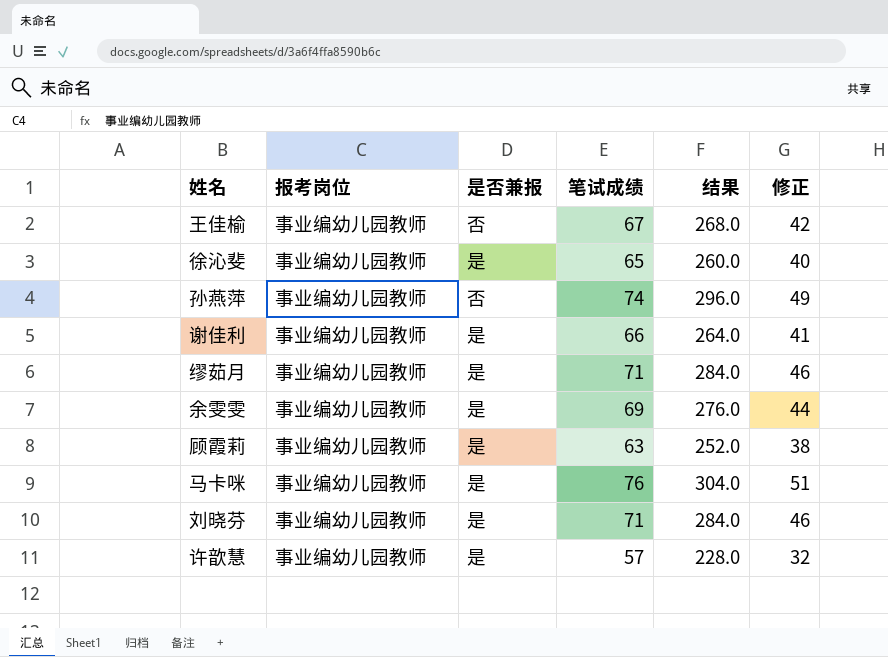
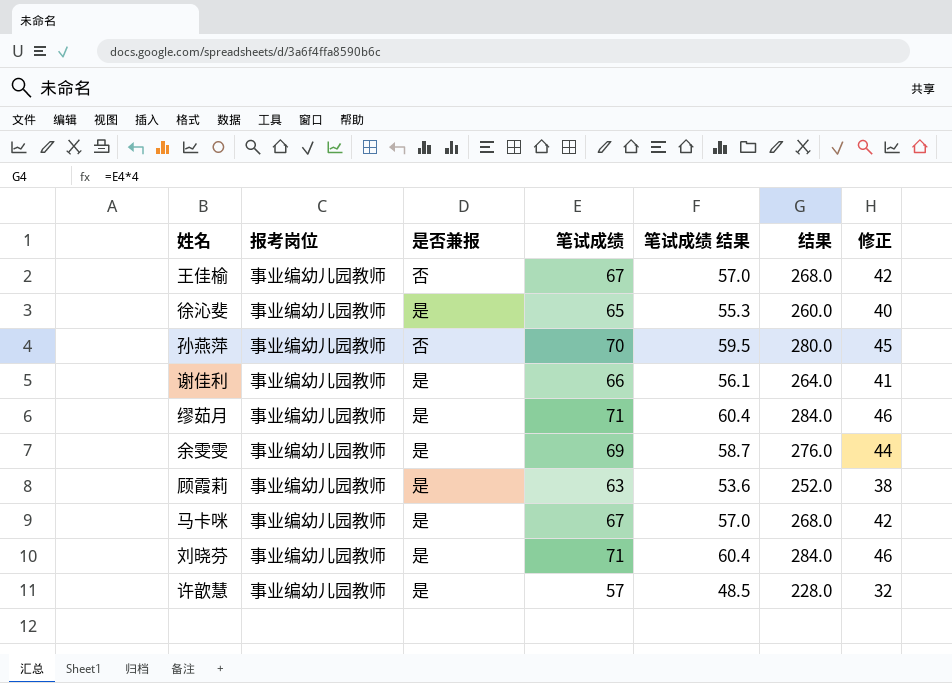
column 笔试成绩 结果 | formula: none -> [笔试成绩] * 0.85
孙燕萍 | 笔试成绩: 74 -> 70
孙燕萍 | 结果: 296.0 -> 280.0
孙燕萍 | 修正: 49 -> 45
马卡咪 | 笔试成绩: 76 -> 67
马卡咪 | 结果: 304.0 -> 268.0
马卡咪 | 修正: 51 -> 42

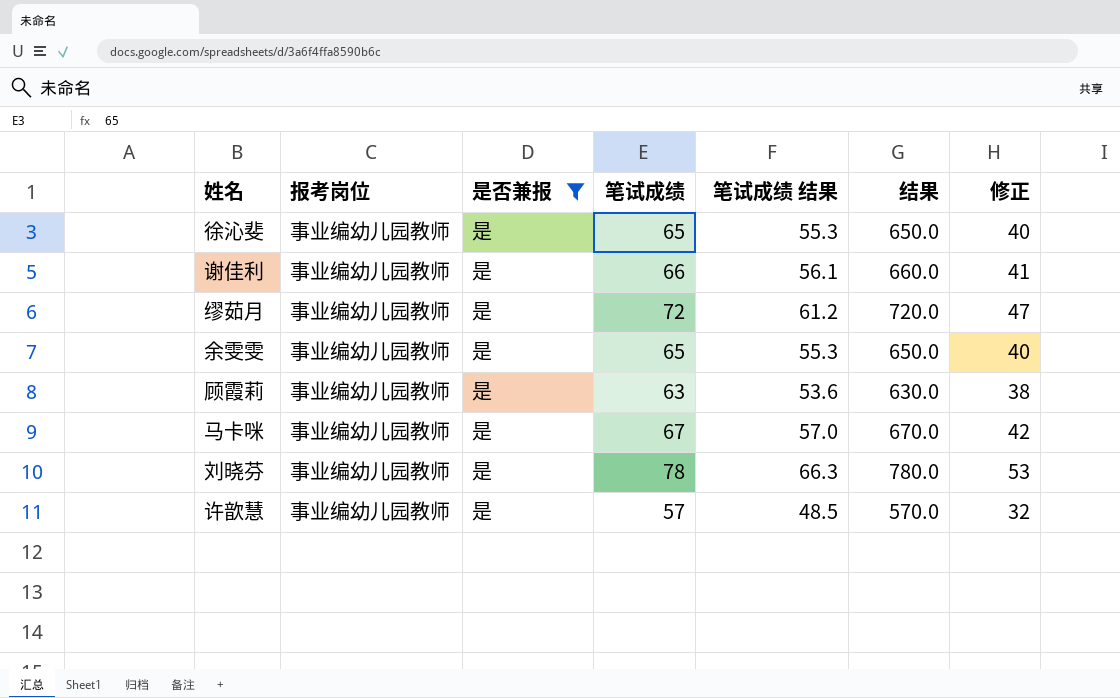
filter: none -> 是否兼报 = 是
column 结果 | formula: [笔试成绩] * 4 -> [笔试成绩] * 10
缪茹月 | 笔试成绩: 71 -> 72
缪茹月 | 笔试成绩 结果: 60.4 -> 61.2
缪茹月 | 修正: 46 -> 47
余雯雯 | 笔试成绩: 69 -> 65
余雯雯 | 笔试成绩 结果: 58.7 -> 55.3
余雯雯 | 修正: 44 -> 40
刘晓芬 | 笔试成绩: 71 -> 78
刘晓芬 | 笔试成绩 结果: 60.4 -> 66.3
刘晓芬 | 修正: 46 -> 53

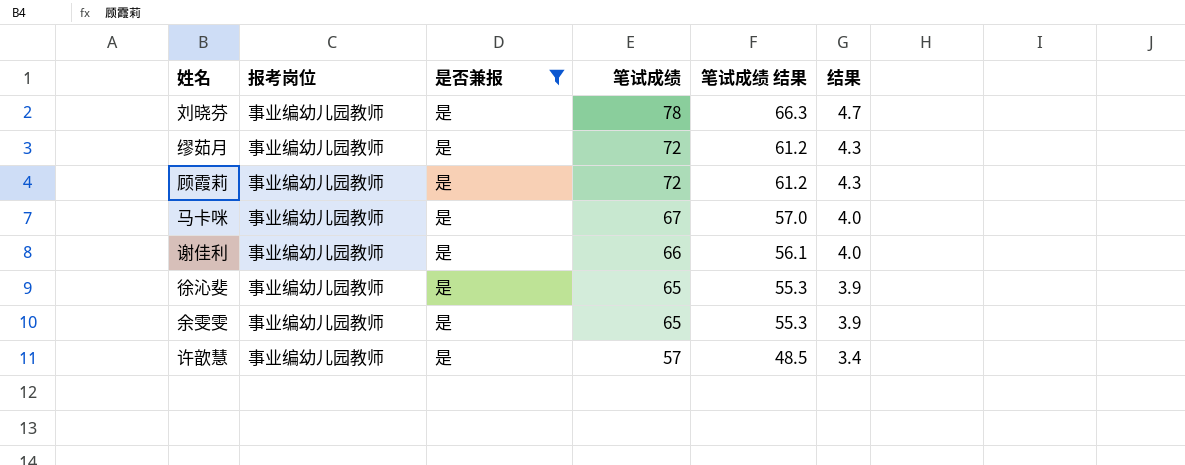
row order: none -> 笔试成绩 descending
column 修正 | formula: [笔试成绩] - 25 -> none
column 结果 | formula: [笔试成绩] * 10 -> [笔试成绩] * 0.06
顾霞莉 | 笔试成绩: 63 -> 72
顾霞莉 | 笔试成绩 结果: 53.6 -> 61.2

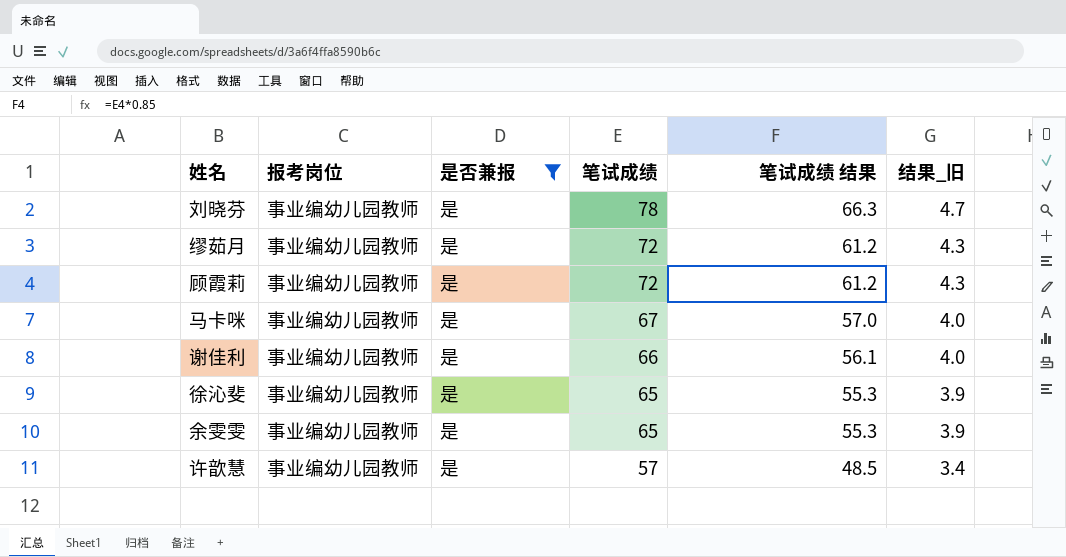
column name: 结果 -> 结果_旧

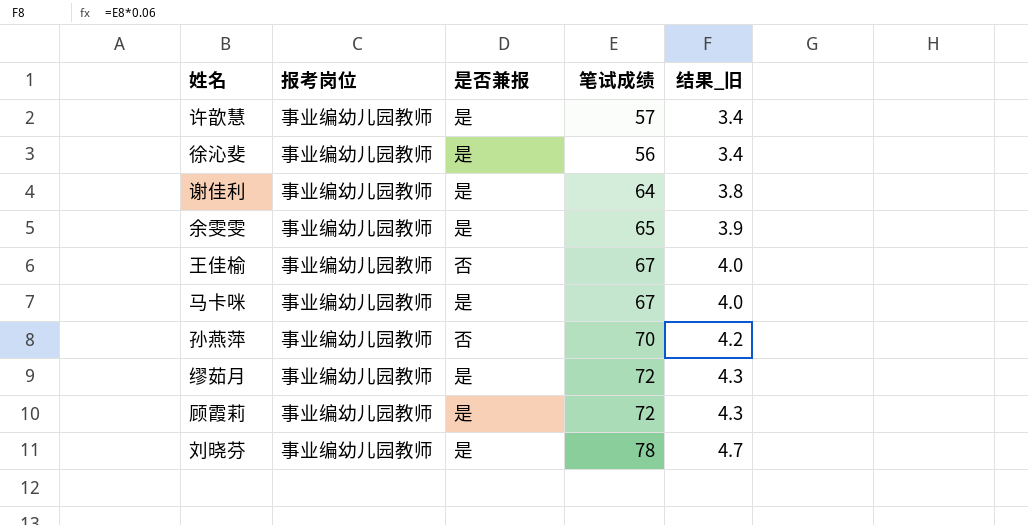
filter: 是否兼报 = 是 -> none
row order: 笔试成绩 descending -> 结果_旧 ascending
column 笔试成绩 结果 | formula: [笔试成绩] * 0.85 -> none
徐沁斐 | 笔试成绩: 65 -> 56
徐沁斐 | 结果_旧: 3.9 -> 3.4
谢佳利 | 笔试成绩: 66 -> 64
谢佳利 | 结果_旧: 4.0 -> 3.8

